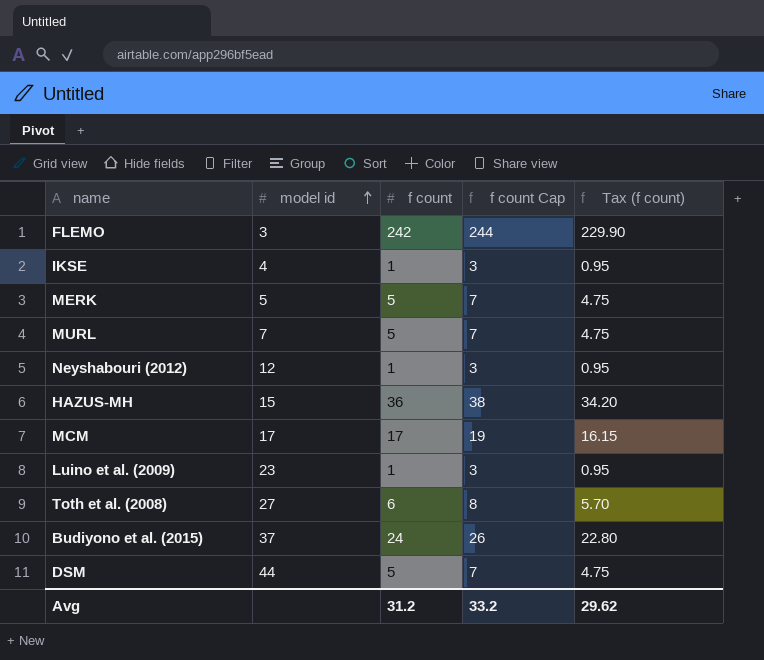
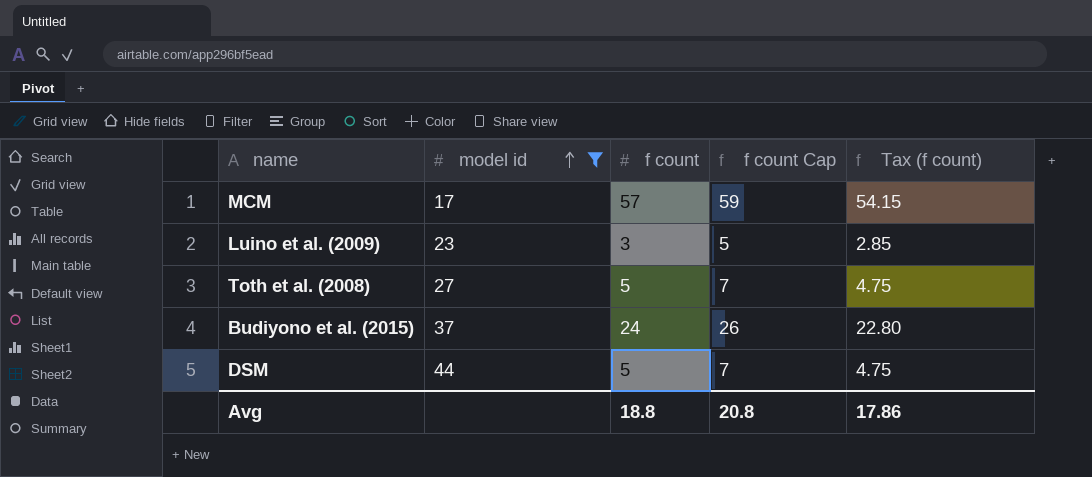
filter: none -> model id >= 17
MCM | f count: 17 -> 57
MCM | f count Cap: 19 -> 59
MCM | Tax (f count): 16.15 -> 54.15
Luino et al. (2009) | f count: 1 -> 3
Luino et al. (2009) | f count Cap: 3 -> 5
Luino et al. (2009) | Tax (f count): 0.95 -> 2.85
Toth et al. (2008) | f count: 6 -> 5
Toth et al. (2008) | f count Cap: 8 -> 7
Toth et al. (2008) | Tax (f count): 5.70 -> 4.75
Avg | f count: 31.2 -> 18.8
Avg | f count Cap: 33.2 -> 20.8
Avg | Tax (f count): 29.62 -> 17.86

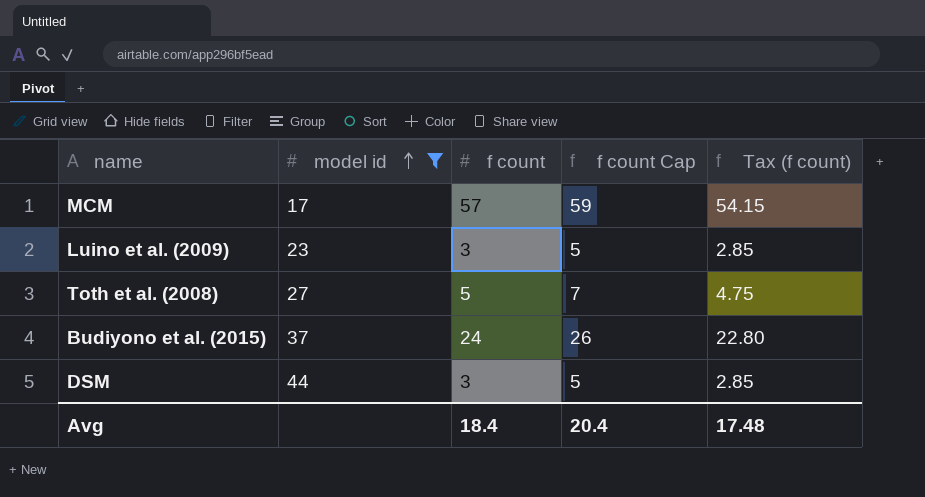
DSM | f count: 5 -> 3
DSM | f count Cap: 7 -> 5
DSM | Tax (f count): 4.75 -> 2.85
Avg | f count: 18.8 -> 18.4
Avg | f count Cap: 20.8 -> 20.4
Avg | Tax (f count): 17.86 -> 17.48

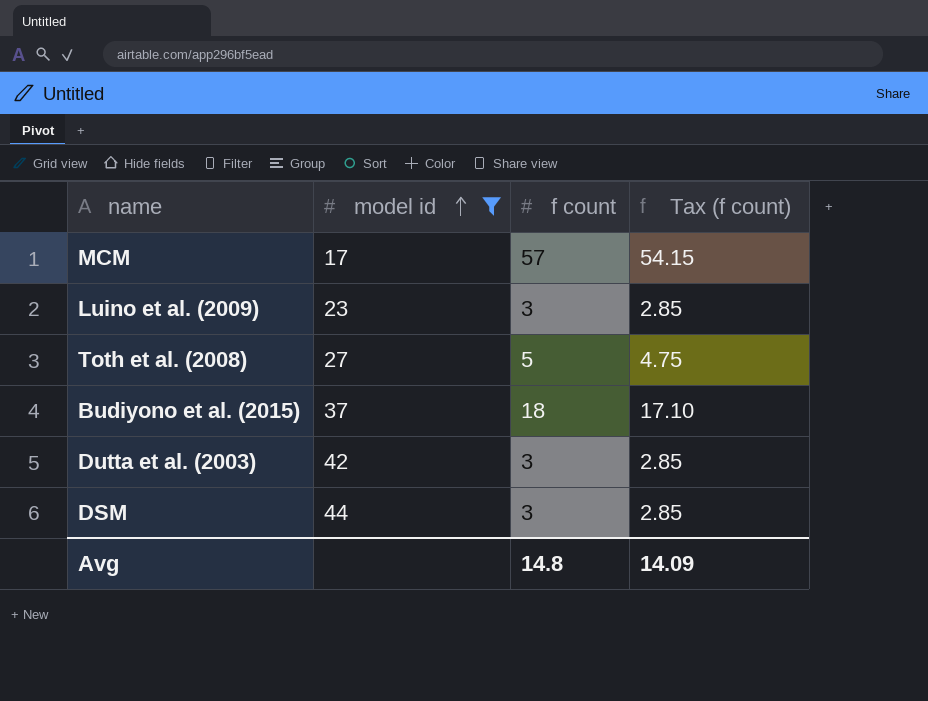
column f count Cap | formula: [f count] + 2 -> none
Budiyono et al. (2015) | f count: 24 -> 18
Budiyono et al. (2015) | Tax (f count): 22.80 -> 17.10
row Dutta et al. (2003): none -> 42 | 3 | 2.85
Avg | f count: 18.4 -> 14.8
Avg | Tax (f count): 17.48 -> 14.09

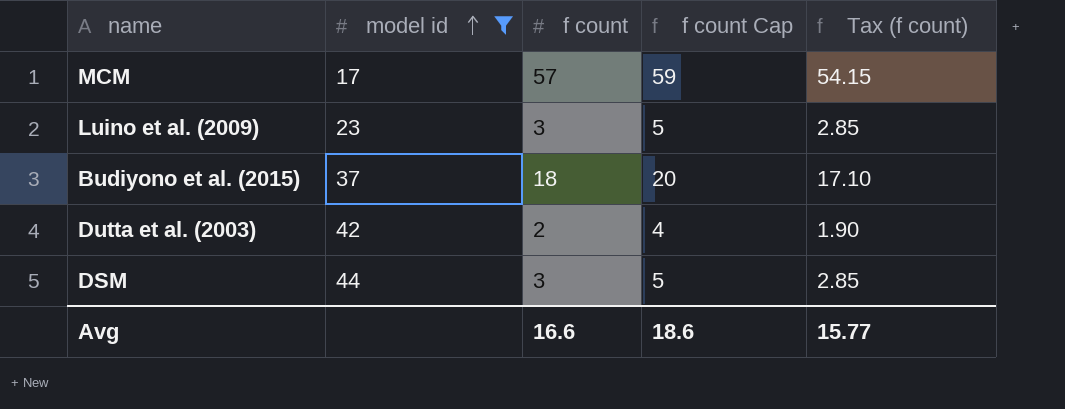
column f count Cap | formula: none -> [f count] + 2
row Toth et al. (2008): 27 | 5 | 4.75 -> none
Dutta et al. (2003) | f count: 3 -> 2
Dutta et al. (2003) | Tax (f count): 2.85 -> 1.90
Avg | f count: 14.8 -> 16.6
Avg | Tax (f count): 14.09 -> 15.77

